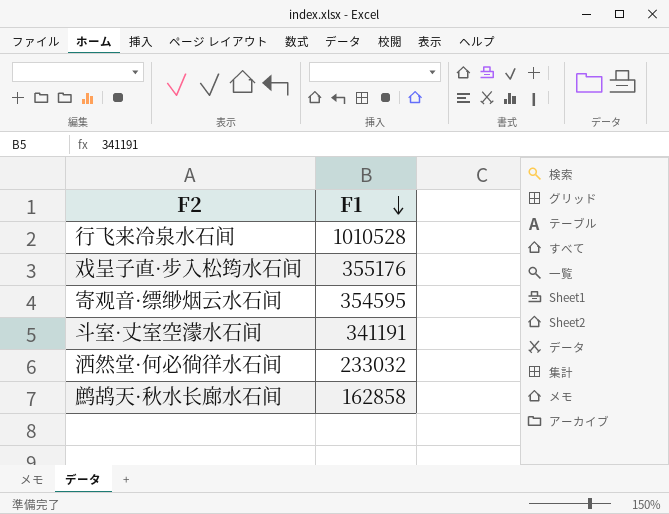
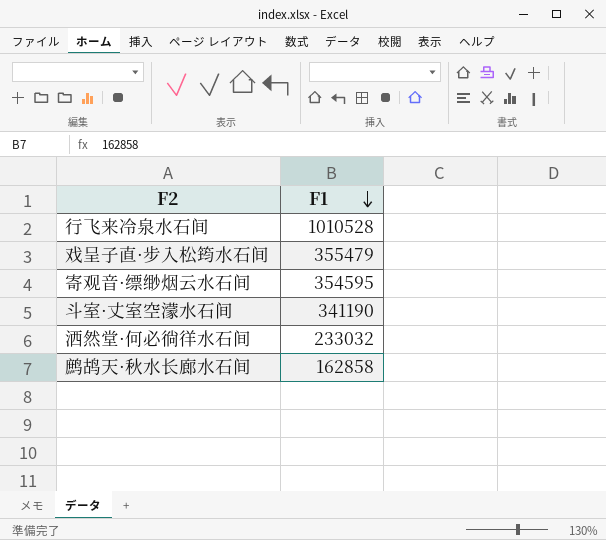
戏呈子直·步入松筠水石间 | F1: 355176 -> 355479
斗室·丈室空濛水石间 | F1: 341191 -> 341190

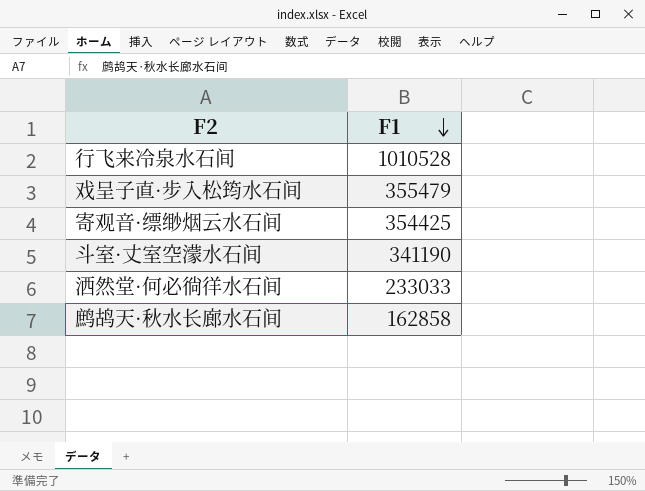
寄观音·缥缈烟云水石间 | F1: 354595 -> 354425
洒然堂·何必徜徉水石间 | F1: 233032 -> 233033

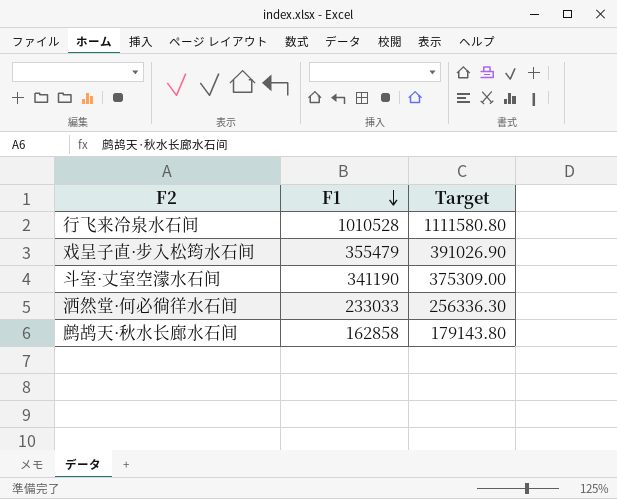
column Target | formula: none -> [F1] * 1.1
row 寄观音·缥缈烟云水石间: 354425 -> none

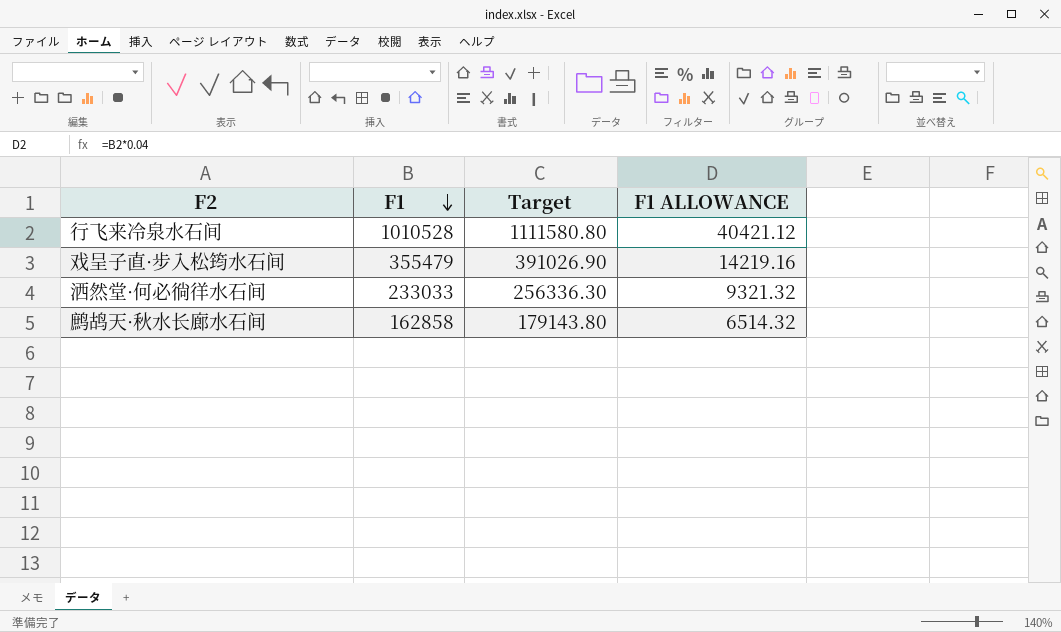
column F1 ALLOWANCE | formula: none -> [F1] * 0.04
row 斗室·丈室空濛水石间: 341190 | 375309.00 -> none

